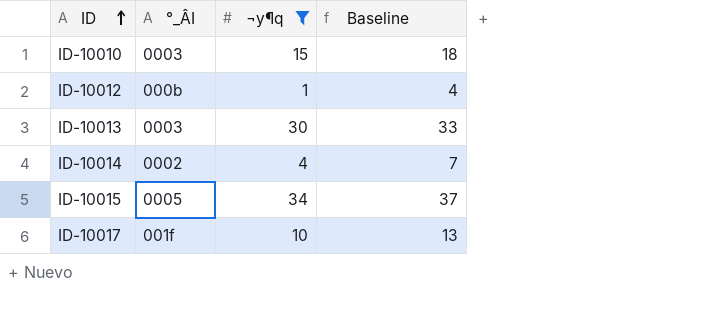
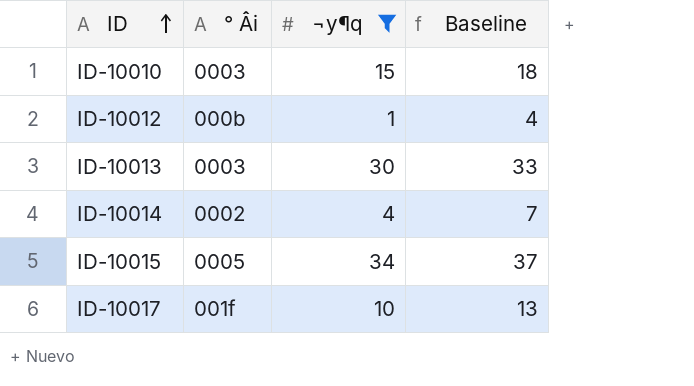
column name: °_ÂI -> ° Âi

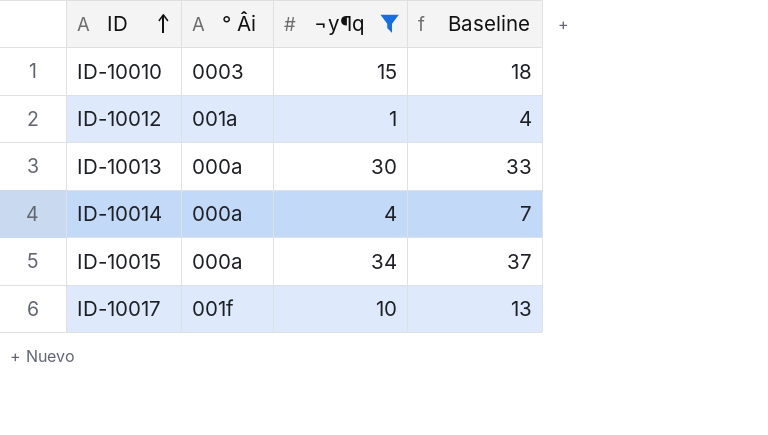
ID-10012 | ° Âi: 000b -> 001a
ID-10013 | ° Âi: 0003 -> 000a
ID-10014 | ° Âi: 0002 -> 000a
ID-10015 | ° Âi: 0005 -> 000a

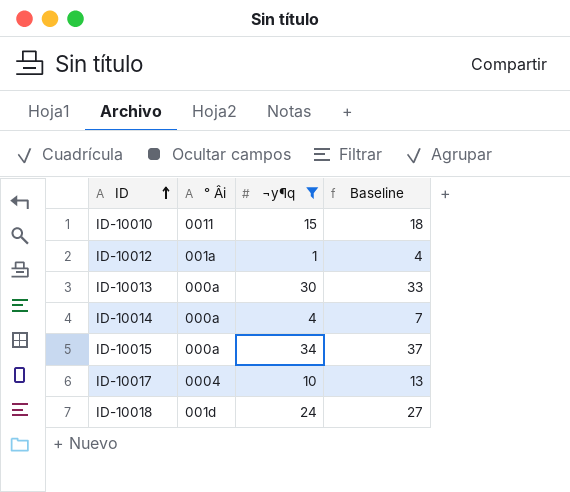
ID-10010 | ° Âi: 0003 -> 0011
ID-10017 | ° Âi: 001f -> 0004
row ID-10018: none -> 001d | 24 | 27

